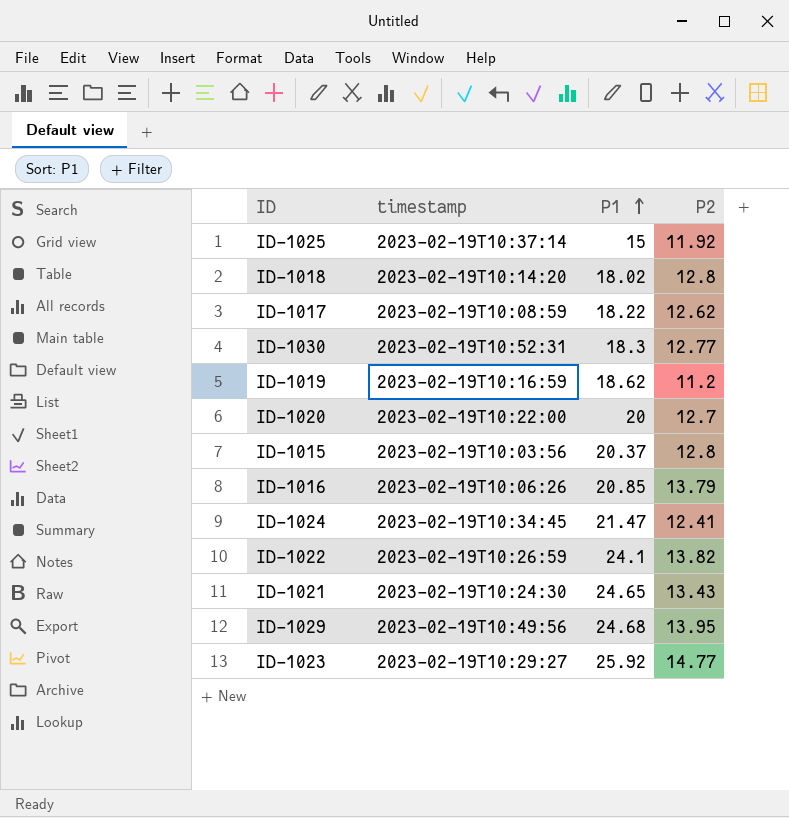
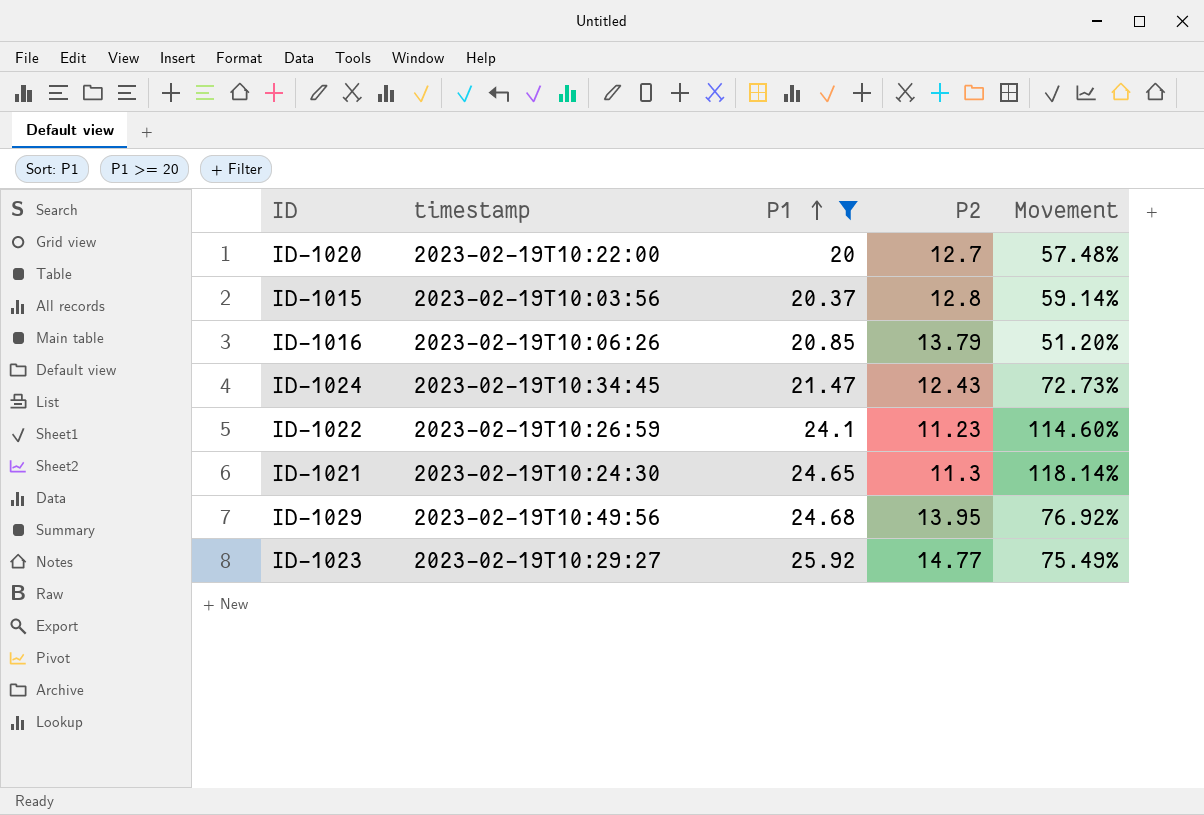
filter: none -> P1 >= 20
column Movement | formula: none -> ([P1] - [P2]) / [P2]
ID-1024 | P2: 12.41 -> 12.43
ID-1022 | P2: 13.82 -> 11.23
ID-1021 | P2: 13.43 -> 11.3

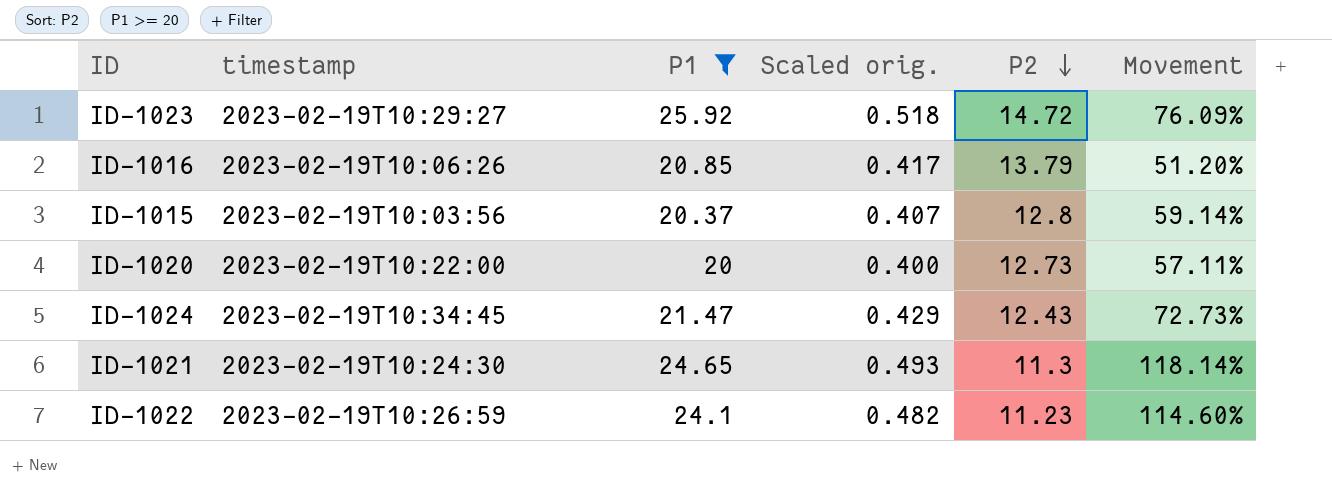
row order: P1 ascending -> P2 descending
column Scaled orig. | formula: none -> [P1] * 0.02
row ID-1029: 2023-02-19T10:49:56 | 24.68 | 13.95 | 76.92% -> none
ID-1023 | P2: 14.77 -> 14.72
ID-1023 | Movement: 75.49% -> 76.09%
ID-1020 | P2: 12.7 -> 12.73
ID-1020 | Movement: 57.48% -> 57.11%

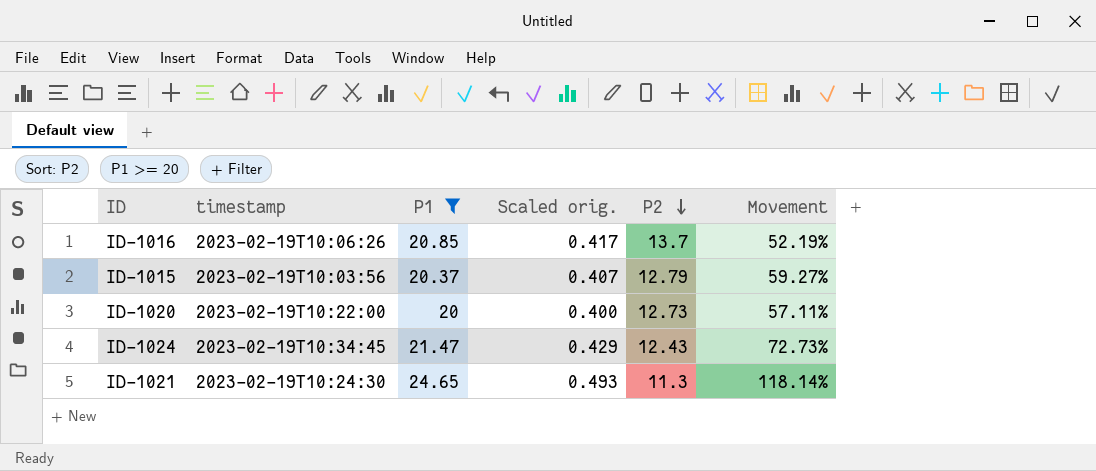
row ID-1023: 2023-02-19T10:29:27 | 25.92 | 0.518 | 14.72 | 76.09% -> none
row ID-1022: 2023-02-19T10:26:59 | 24.1 | 0.482 | 11.23 | 114.60% -> none
ID-1016 | P2: 13.79 -> 13.7
ID-1016 | Movement: 51.20% -> 52.19%
ID-1015 | P2: 12.8 -> 12.79
ID-1015 | Movement: 59.14% -> 59.27%

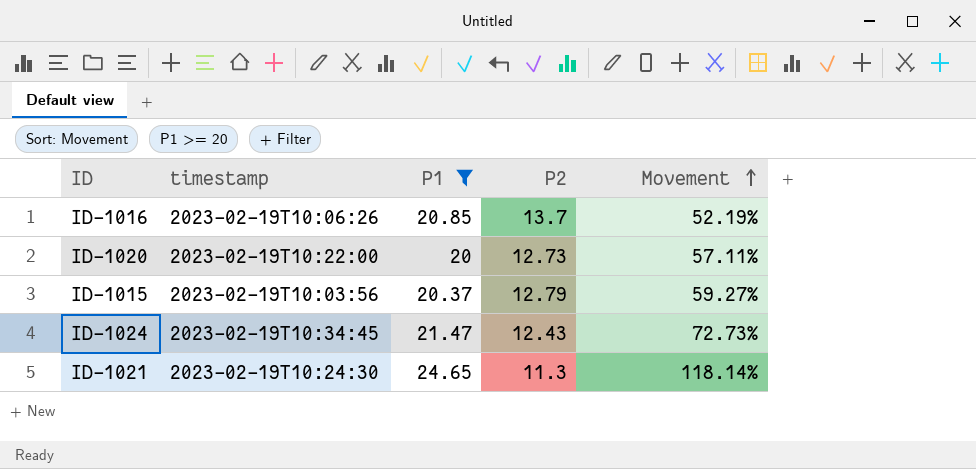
row order: P2 descending -> Movement ascending
column Scaled orig. | formula: [P1] * 0.02 -> none

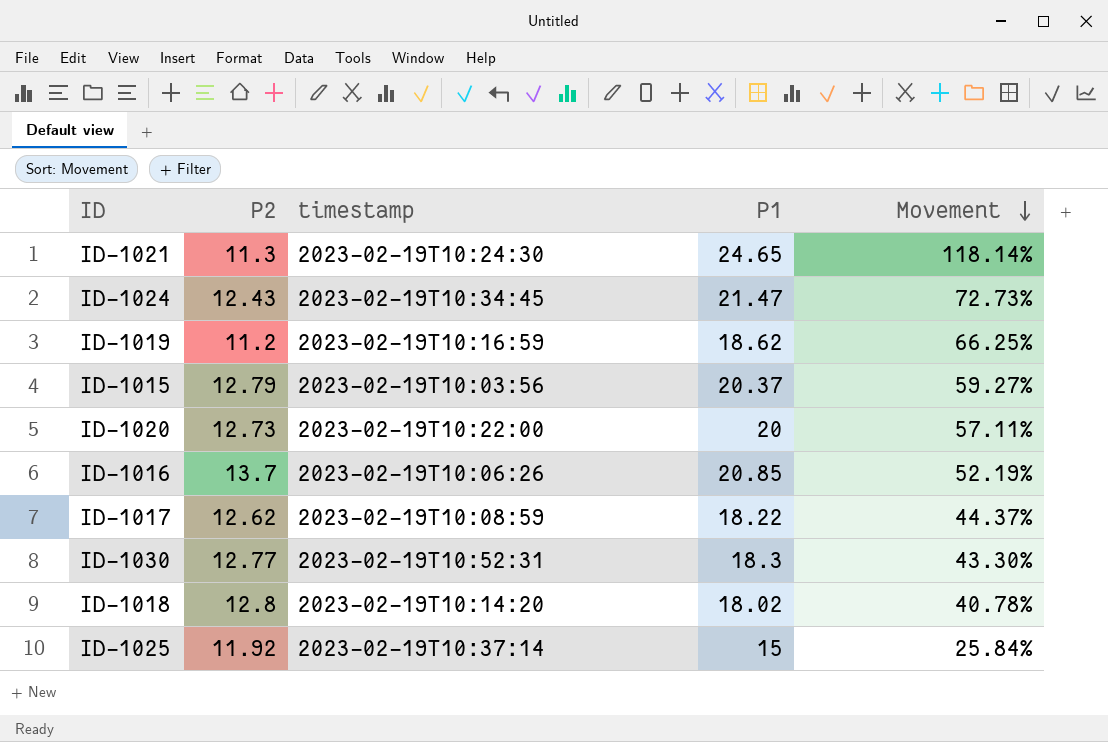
filter: P1 >= 20 -> none
row order: Movement ascending -> Movement descending
column P2 | position: 4 -> 2

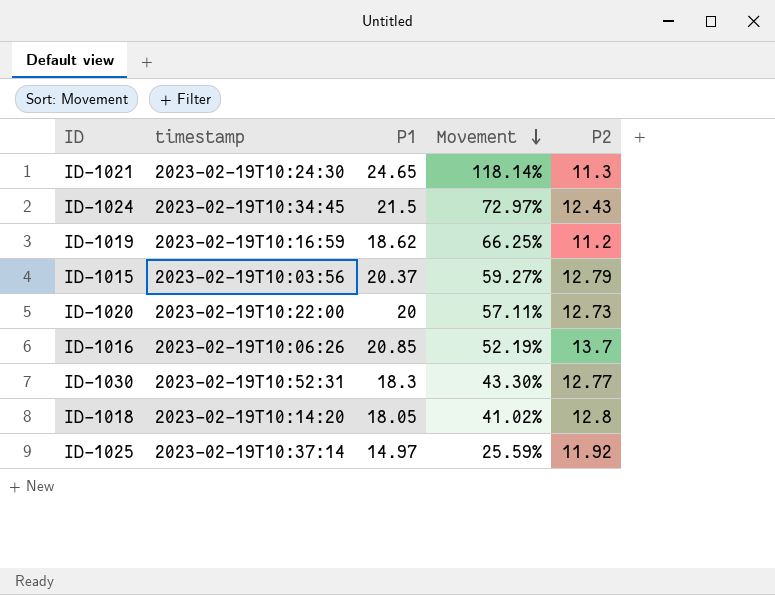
column P2 | position: 2 -> 5
row ID-1017: 12.62 | 2023-02-19T10:08:59 | 18.22 | 44.37% -> none
ID-1024 | P1: 21.47 -> 21.5
ID-1024 | Movement: 72.73% -> 72.97%
ID-1018 | P1: 18.02 -> 18.05
ID-1018 | Movement: 40.78% -> 41.02%
ID-1025 | P1: 15 -> 14.97
ID-1025 | Movement: 25.84% -> 25.59%

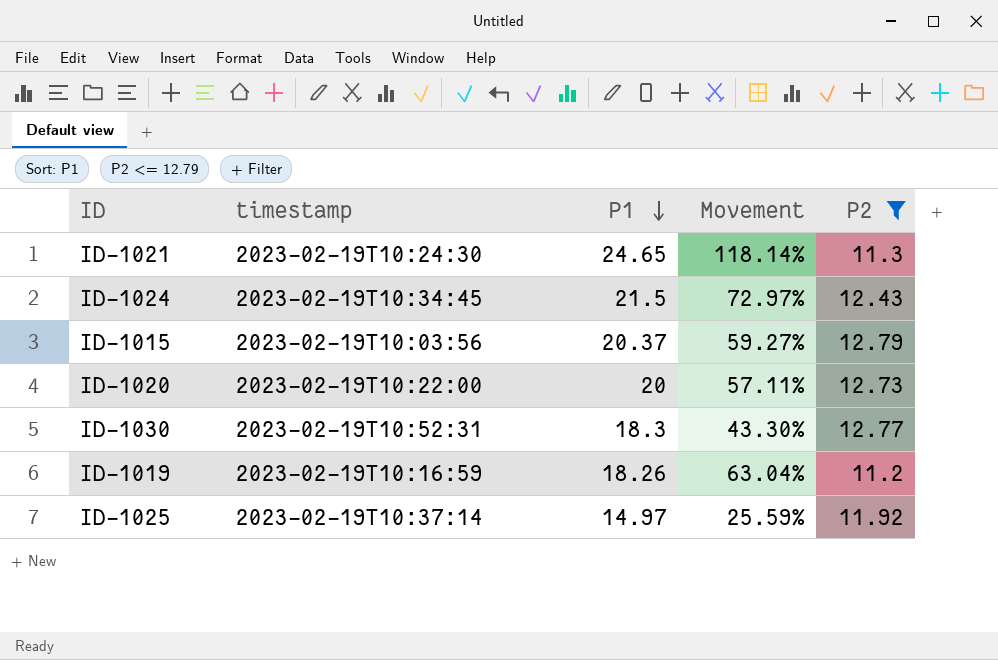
filter: none -> P2 <= 12.79
row order: Movement descending -> P1 descending
ID-1019 | P1: 18.62 -> 18.26
ID-1019 | Movement: 66.25% -> 63.04%

